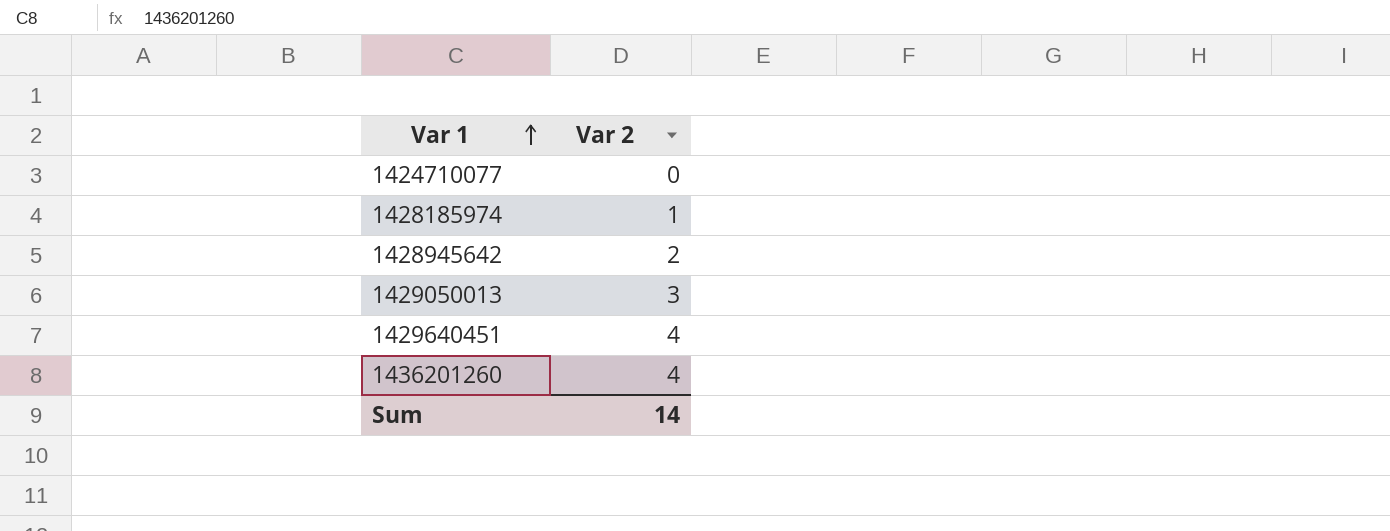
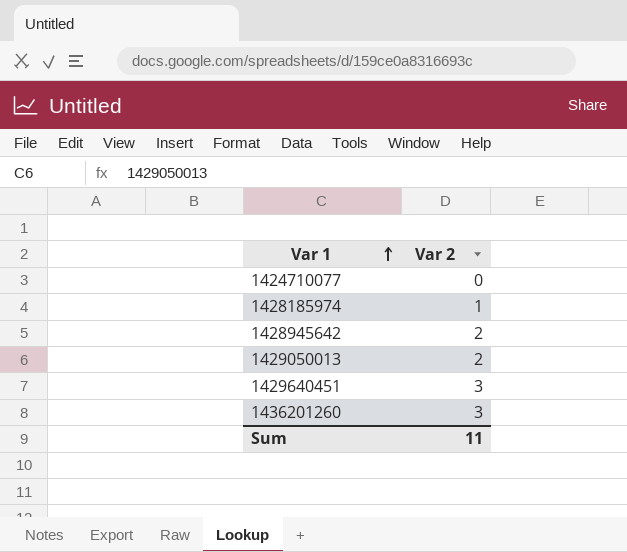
1429050013 | Var 2: 3 -> 2
1429640451 | Var 2: 4 -> 3
1436201260 | Var 2: 4 -> 3
Sum | Var 2: 14 -> 11

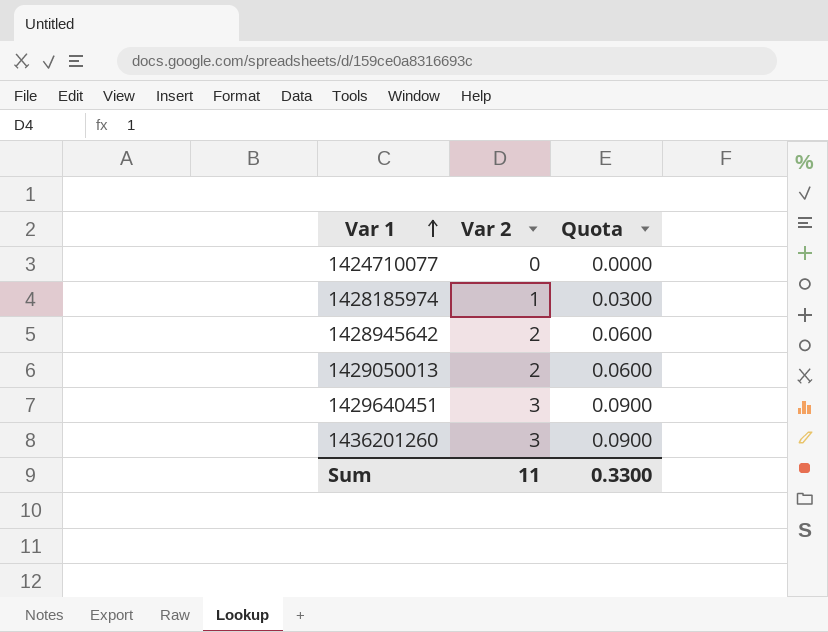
column Quota | formula: none -> [Var 2] * 0.03

